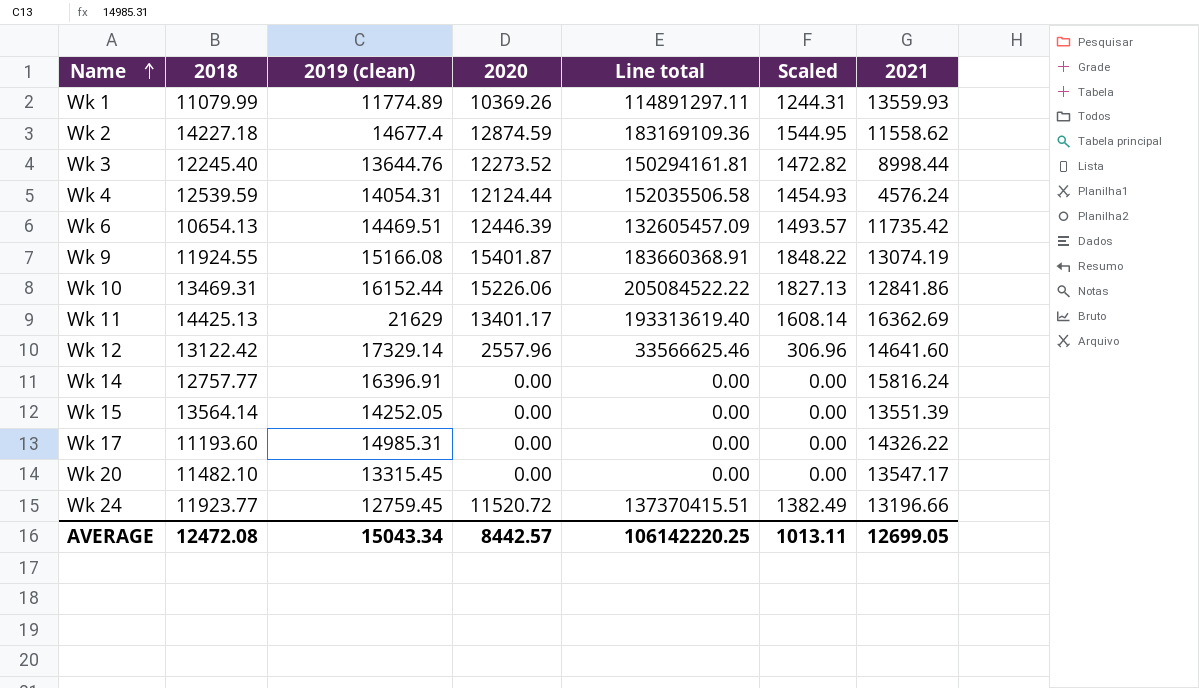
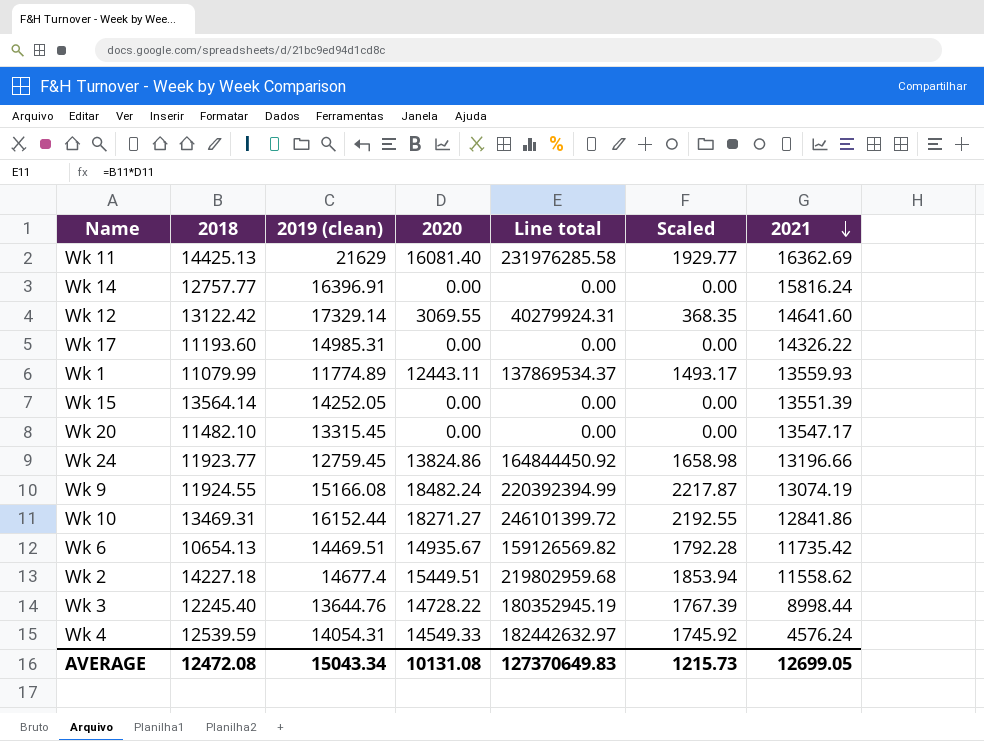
row order: Name ascending -> 2021 descending
Wk 11 | 2020: 13401.17 -> 16081.40
Wk 11 | Line total: 193313619.40 -> 231976285.58
Wk 11 | Scaled: 1608.14 -> 1929.77
Wk 12 | 2020: 2557.96 -> 3069.55
Wk 12 | Line total: 33566625.46 -> 40279924.31
Wk 12 | Scaled: 306.96 -> 368.35
Wk 1 | 2020: 10369.26 -> 12443.11
Wk 1 | Line total: 114891297.11 -> 137869534.37
Wk 1 | Scaled: 1244.31 -> 1493.17
Wk 24 | 2020: 11520.72 -> 13824.86
Wk 24 | Line total: 137370415.51 -> 164844450.92
Wk 24 | Scaled: 1382.49 -> 1658.98
Wk 9 | 2020: 15401.87 -> 18482.24
Wk 9 | Line total: 183660368.91 -> 220392394.99
Wk 9 | Scaled: 1848.22 -> 2217.87
Wk 10 | 2020: 15226.06 -> 18271.27
Wk 10 | Line total: 205084522.22 -> 246101399.72
Wk 10 | Scaled: 1827.13 -> 2192.55
Wk 6 | 2020: 12446.39 -> 14935.67
Wk 6 | Line total: 132605457.09 -> 159126569.82
Wk 6 | Scaled: 1493.57 -> 1792.28
Wk 2 | 2020: 12874.59 -> 15449.51
Wk 2 | Line total: 183169109.36 -> 219802959.68
Wk 2 | Scaled: 1544.95 -> 1853.94
Wk 3 | 2020: 12273.52 -> 14728.22
Wk 3 | Line total: 150294161.81 -> 180352945.19
Wk 3 | Scaled: 1472.82 -> 1767.39
Wk 4 | 2020: 12124.44 -> 14549.33
Wk 4 | Line total: 152035506.58 -> 182442632.97
Wk 4 | Scaled: 1454.93 -> 1745.92
AVERAGE | 2020: 8442.57 -> 10131.08
AVERAGE | Line total: 106142220.25 -> 127370649.83
AVERAGE | Scaled: 1013.11 -> 1215.73

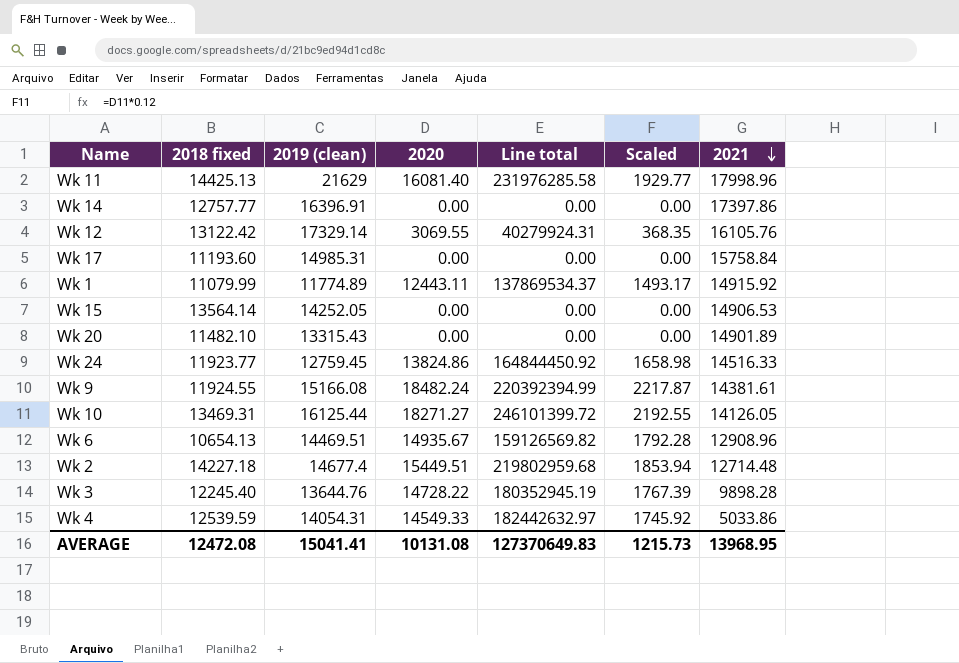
column name: 2018 -> 2018 fixed
Wk 11 | 2021: 16362.69 -> 17998.96
Wk 14 | 2021: 15816.24 -> 17397.86
Wk 12 | 2021: 14641.60 -> 16105.76
Wk 17 | 2021: 14326.22 -> 15758.84
Wk 1 | 2021: 13559.93 -> 14915.92
Wk 15 | 2021: 13551.39 -> 14906.53
Wk 20 | 2019 (clean): 13315.45 -> 13315.43
Wk 20 | 2021: 13547.17 -> 14901.89
Wk 24 | 2021: 13196.66 -> 14516.33
Wk 9 | 2021: 13074.19 -> 14381.61
Wk 10 | 2019 (clean): 16152.44 -> 16125.44
Wk 10 | 2021: 12841.86 -> 14126.05
Wk 6 | 2021: 11735.42 -> 12908.96
Wk 2 | 2021: 11558.62 -> 12714.48
Wk 3 | 2021: 8998.44 -> 9898.28
Wk 4 | 2021: 4576.24 -> 5033.86
AVERAGE | 2019 (clean): 15043.34 -> 15041.41
AVERAGE | 2021: 12699.05 -> 13968.95

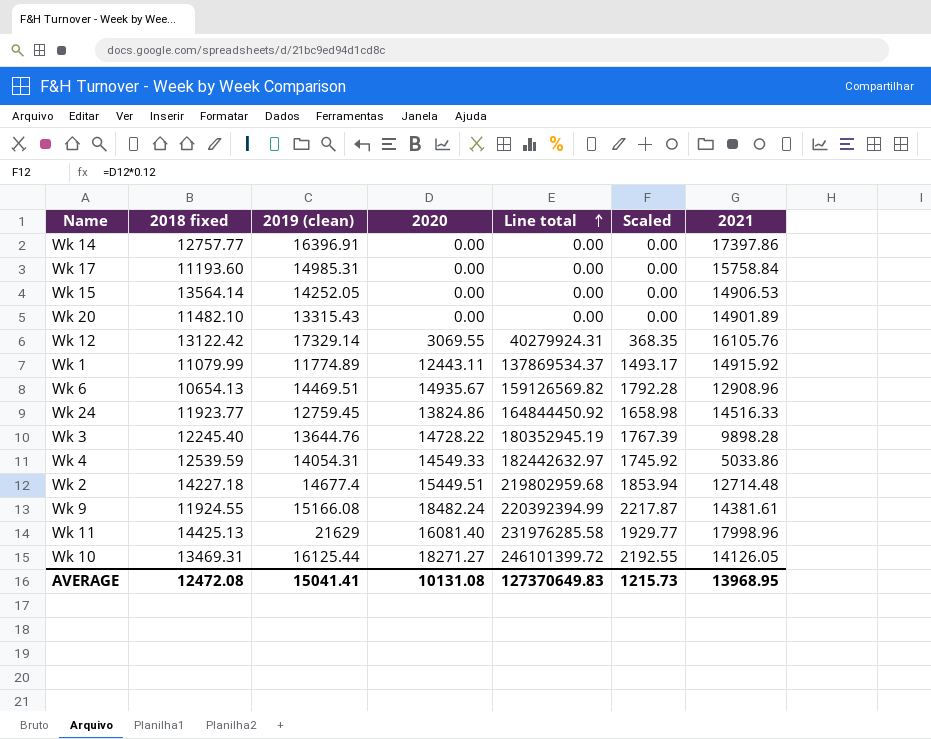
row order: 2021 descending -> Line total ascending

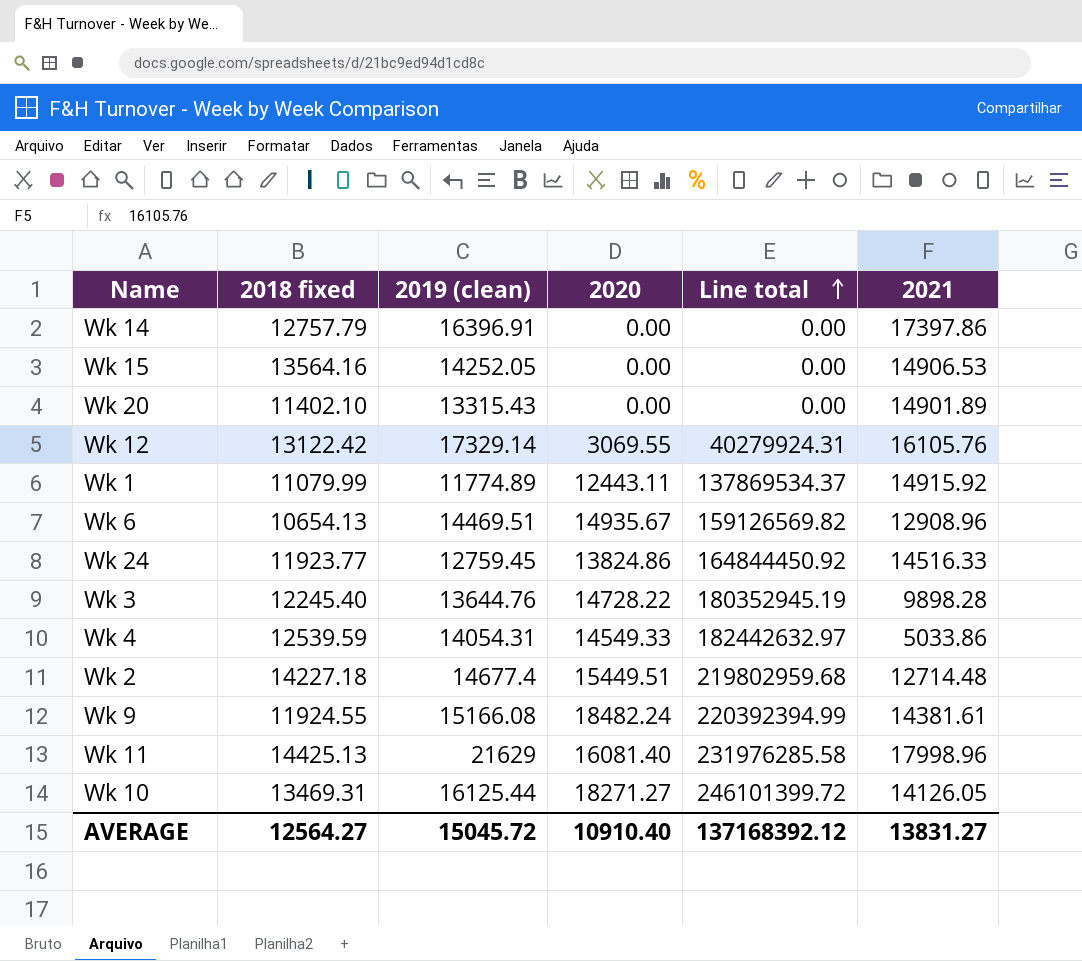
column Scaled | formula: [2020] * 0.12 -> none
row Wk 17: 11193.60 | 14985.31 | 0.00 | 0.00 | 0.00 | 15758.84 -> none
Wk 14 | 2018 fixed: 12757.77 -> 12757.79
Wk 15 | 2018 fixed: 13564.14 -> 13564.16
Wk 20 | 2018 fixed: 11482.10 -> 11402.10
AVERAGE | 2018 fixed: 12472.08 -> 12564.27
AVERAGE | 2019 (clean): 15041.41 -> 15045.72
AVERAGE | 2020: 10131.08 -> 10910.40
AVERAGE | Line total: 127370649.83 -> 137168392.12
AVERAGE | 2021: 13968.95 -> 13831.27

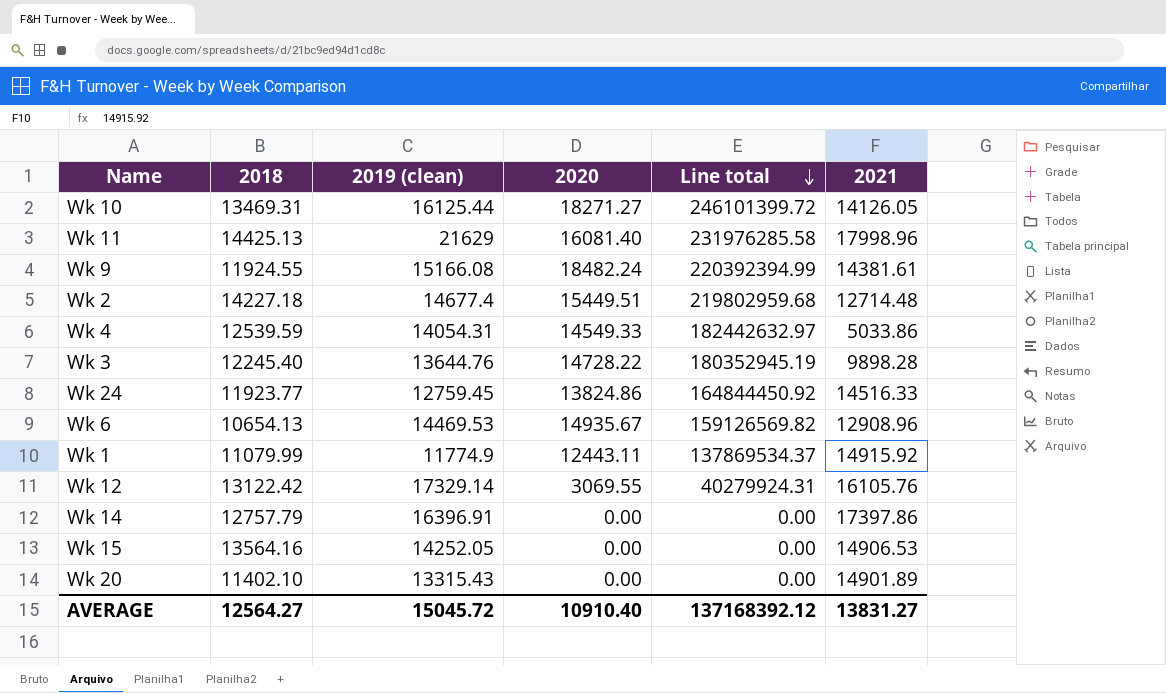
row order: Line total ascending -> Line total descending
column name: 2018 fixed -> 2018
Wk 6 | 2019 (clean): 14469.51 -> 14469.53
Wk 1 | 2019 (clean): 11774.89 -> 11774.9

